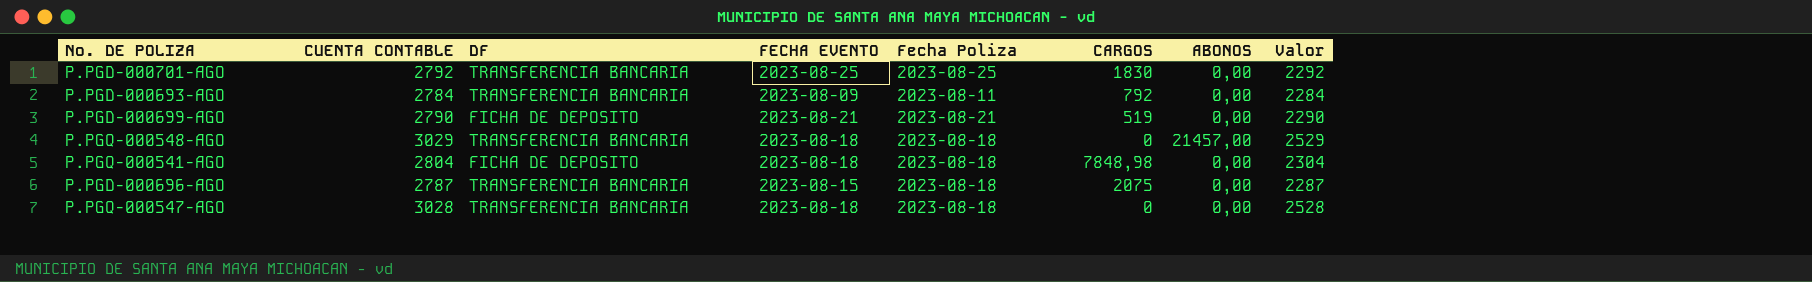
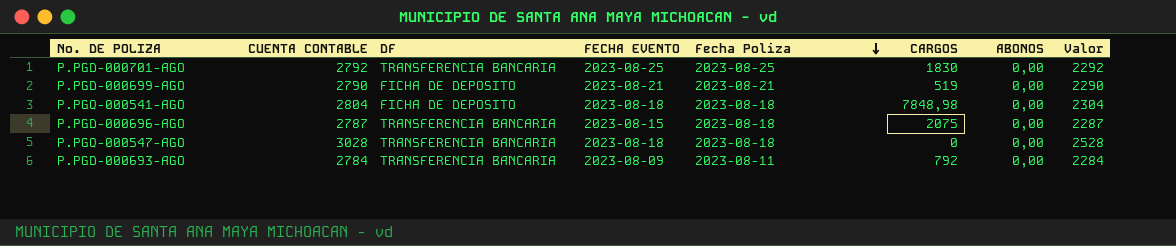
row order: none -> Fecha Poliza descending
row P.PGQ-000548-AGO: 3029 | TRANSFERENCIA BANCARIA | 2023-08-18 | 2023-08-18 | 0 | 21457,00 | 2529 -> none

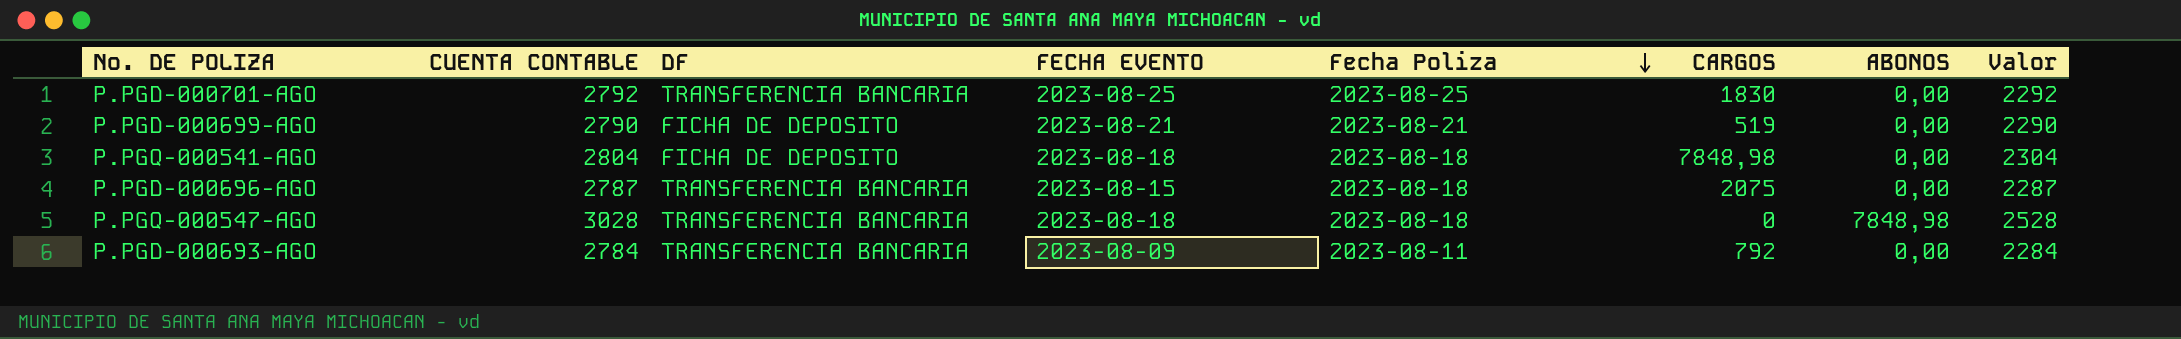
P.PGQ-000547-AGO | ABONOS: 0,00 -> 7848,98

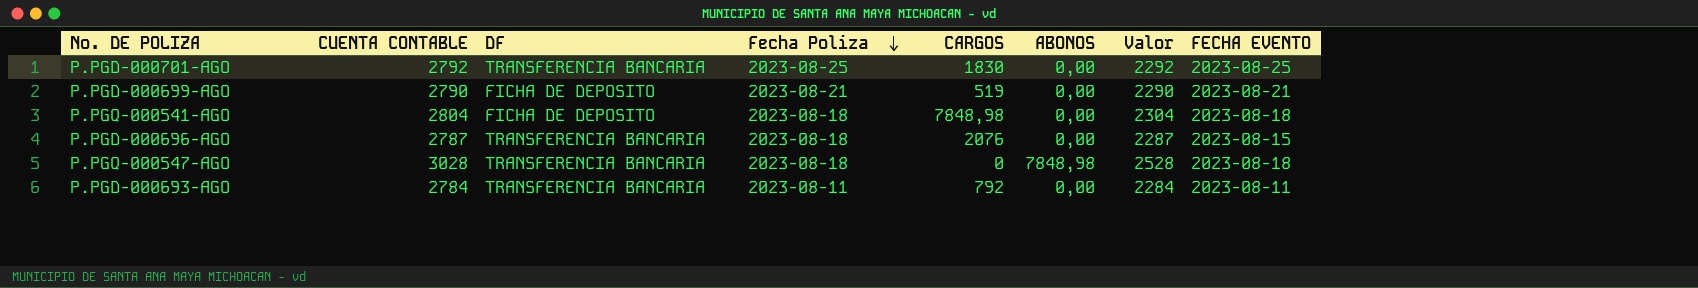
column FECHA EVENTO | position: 4 -> 8
P.PGD-000696-AGO | CARGOS: 2075 -> 2076
P.PGD-000693-AGO | FECHA EVENTO: 2023-08-09 -> 2023-08-11

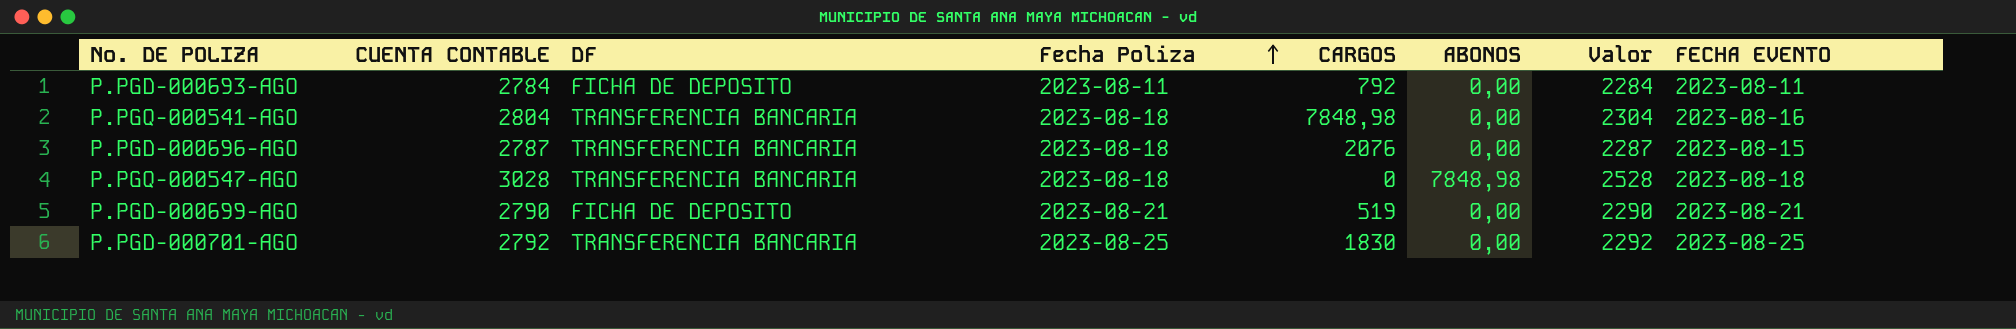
row order: Fecha Poliza descending -> Fecha Poliza ascending
P.PGD-000693-AGO | DF: TRANSFERENCIA BANCARIA -> FICHA DE DEPOSITO
P.PGQ-000541-AGO | DF: FICHA DE DEPOSITO -> TRANSFERENCIA BANCARIA
P.PGQ-000541-AGO | FECHA EVENTO: 2023-08-18 -> 2023-08-16

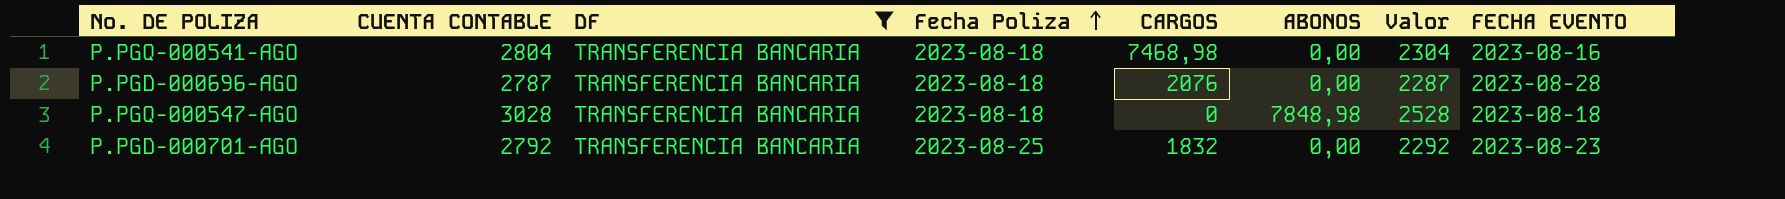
filter: none -> DF = TRANSFERENCIA BANCARIA
P.PGQ-000541-AGO | CARGOS: 7848,98 -> 7468,98
P.PGD-000696-AGO | FECHA EVENTO: 2023-08-15 -> 2023-08-28
P.PGD-000701-AGO | CARGOS: 1830 -> 1832
P.PGD-000701-AGO | FECHA EVENTO: 2023-08-25 -> 2023-08-23

